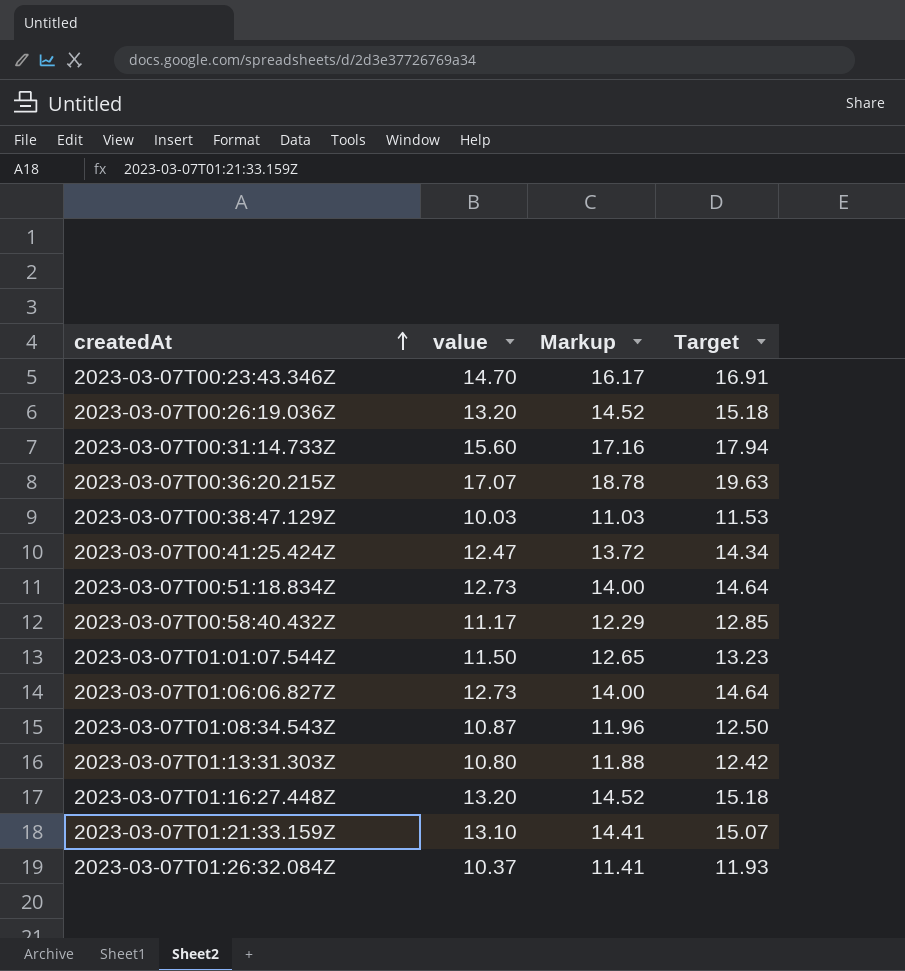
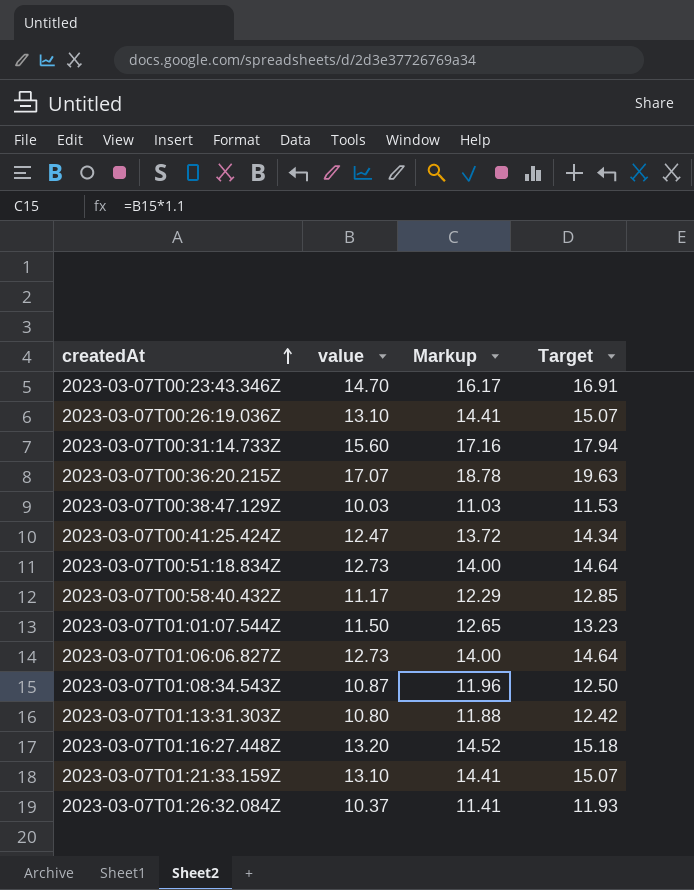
2023-03-07T00:26:19.036Z | value: 13.20 -> 13.10
2023-03-07T00:26:19.036Z | Markup: 14.52 -> 14.41
2023-03-07T00:26:19.036Z | Target: 15.18 -> 15.07

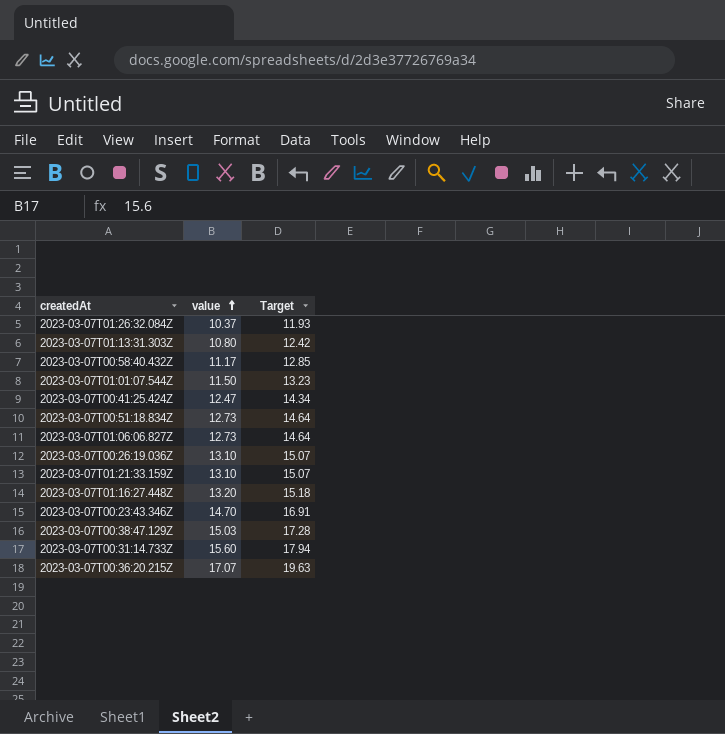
row order: createdAt ascending -> value ascending
column Markup | formula: [value] * 1.1 -> none
row 2023-03-07T01:08:34.543Z: 10.87 | 11.96 | 12.50 -> none
2023-03-07T00:38:47.129Z | value: 10.03 -> 15.03
2023-03-07T00:38:47.129Z | Target: 11.53 -> 17.28

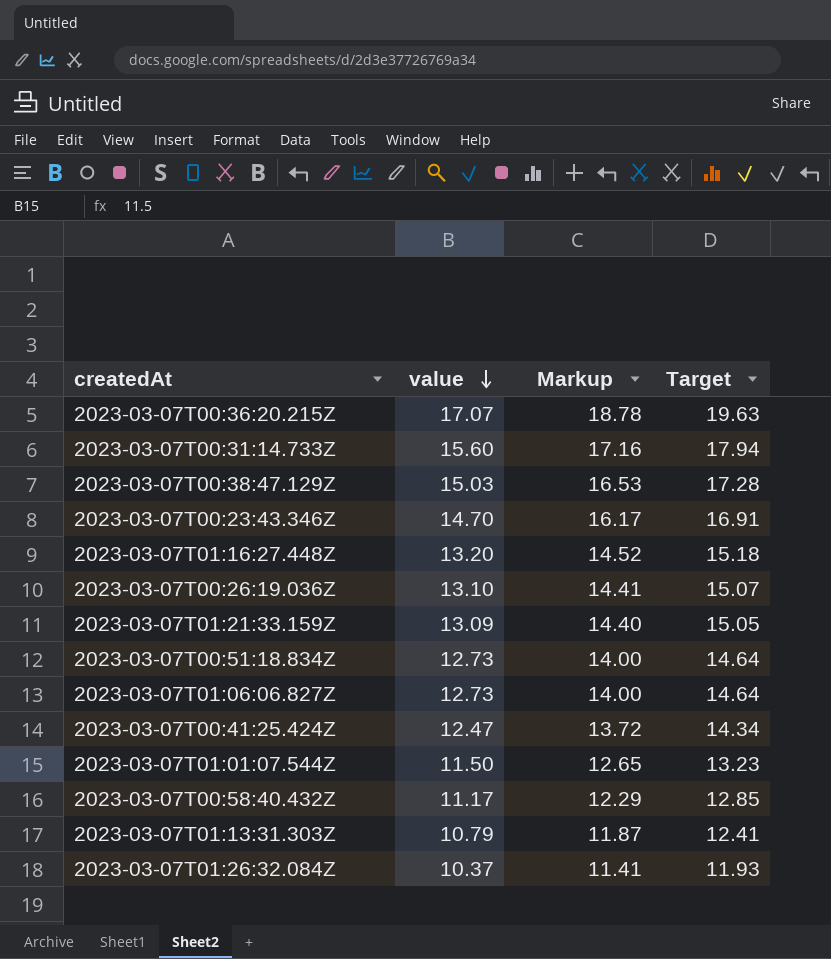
row order: value ascending -> value descending
column Markup | formula: none -> [value] * 1.1
2023-03-07T01:21:33.159Z | value: 13.10 -> 13.09
2023-03-07T01:21:33.159Z | Target: 15.07 -> 15.05
2023-03-07T01:13:31.303Z | value: 10.80 -> 10.79
2023-03-07T01:13:31.303Z | Target: 12.42 -> 12.41

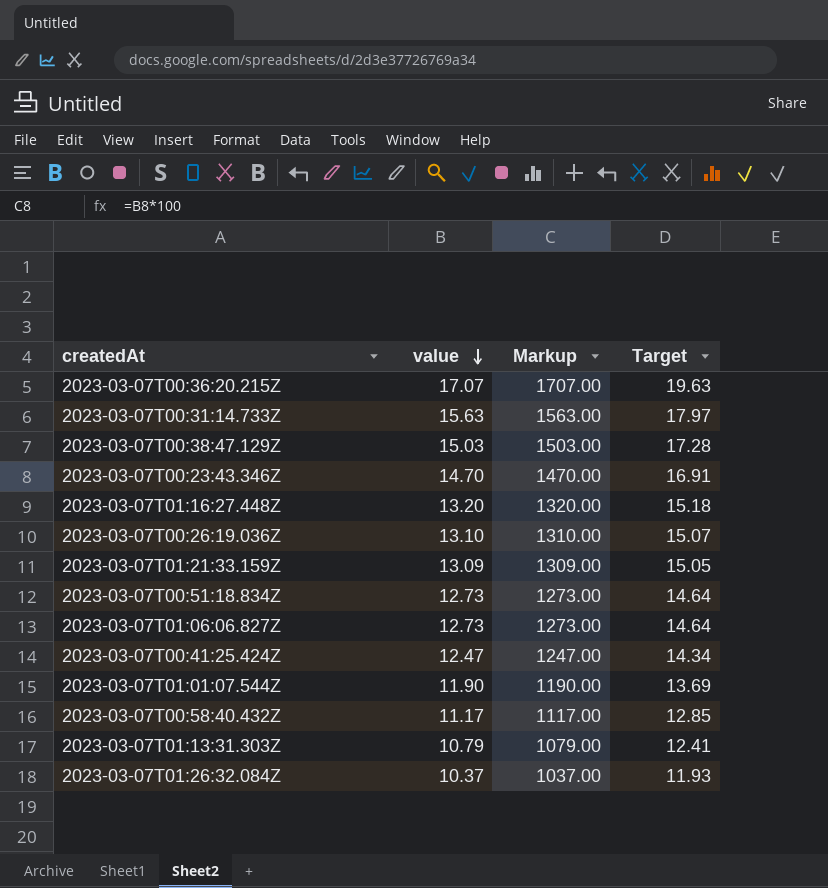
column Markup | formula: [value] * 1.1 -> [value] * 100
2023-03-07T00:31:14.733Z | value: 15.60 -> 15.63
2023-03-07T00:31:14.733Z | Target: 17.94 -> 17.97
2023-03-07T01:01:07.544Z | value: 11.50 -> 11.90
2023-03-07T01:01:07.544Z | Target: 13.23 -> 13.69

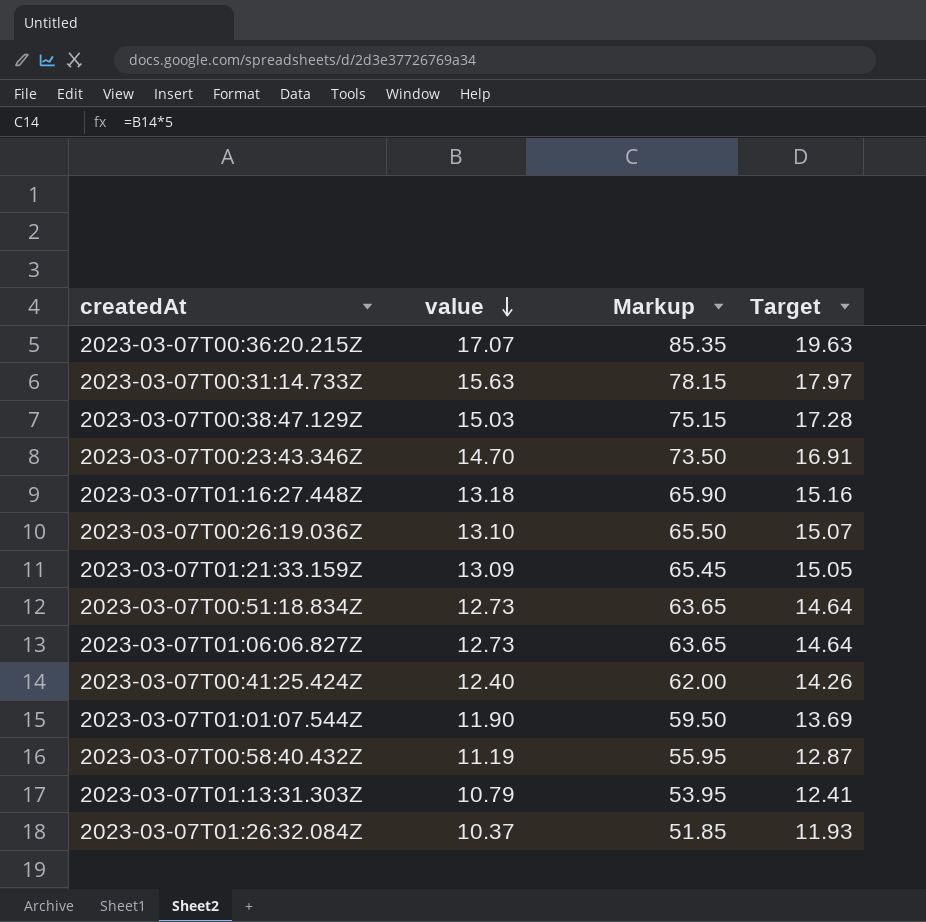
column Markup | formula: [value] * 100 -> [value] * 5
2023-03-07T01:16:27.448Z | value: 13.20 -> 13.18
2023-03-07T01:16:27.448Z | Target: 15.18 -> 15.16
2023-03-07T00:41:25.424Z | value: 12.47 -> 12.40
2023-03-07T00:41:25.424Z | Target: 14.34 -> 14.26
2023-03-07T00:58:40.432Z | value: 11.17 -> 11.19
2023-03-07T00:58:40.432Z | Target: 12.85 -> 12.87

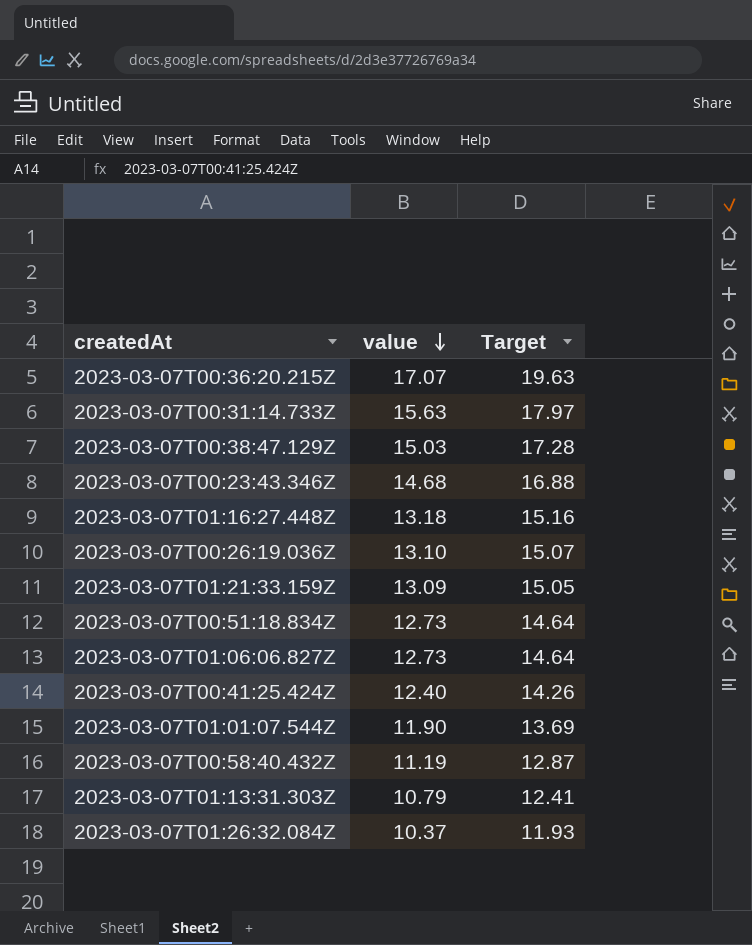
column Markup | formula: [value] * 5 -> none
2023-03-07T00:23:43.346Z | value: 14.70 -> 14.68
2023-03-07T00:23:43.346Z | Target: 16.91 -> 16.88

